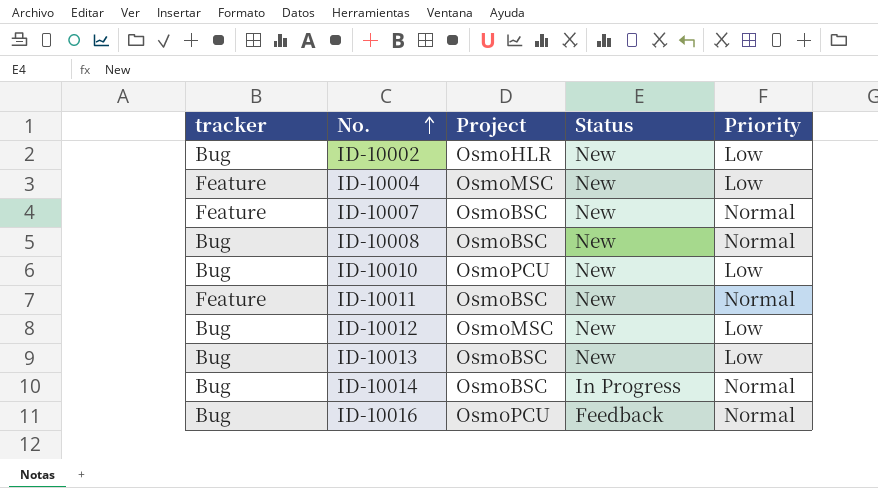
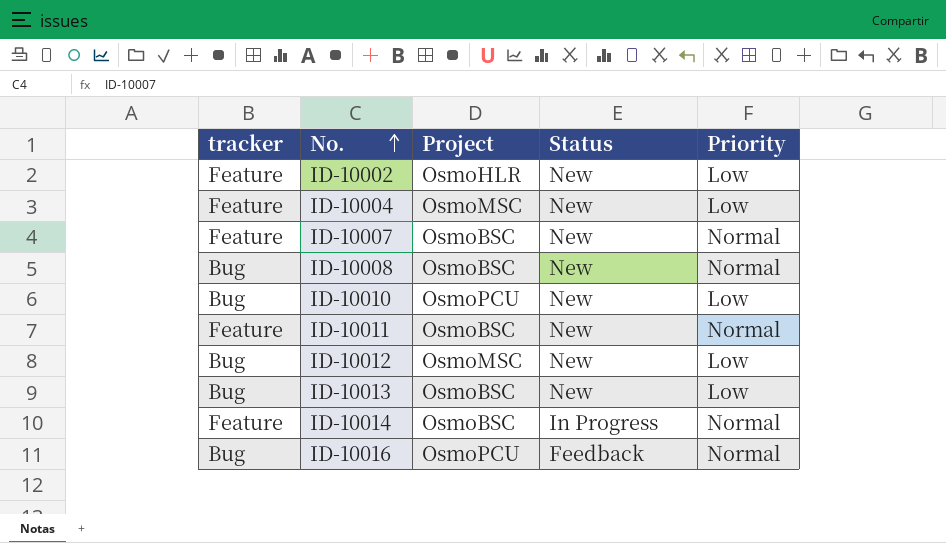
ID-10002 | tracker: Bug -> Feature
ID-10014 | tracker: Bug -> Feature

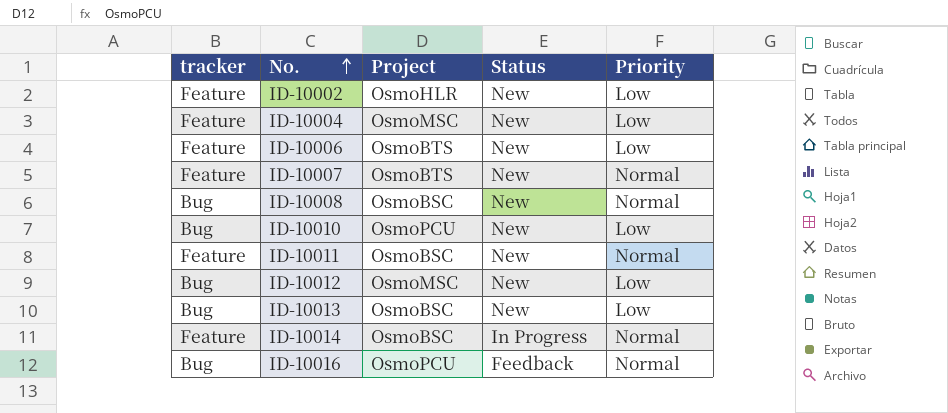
row ID-10006: none -> Feature | OsmoBTS | New | Low
ID-10007 | Project: OsmoBSC -> OsmoBTS

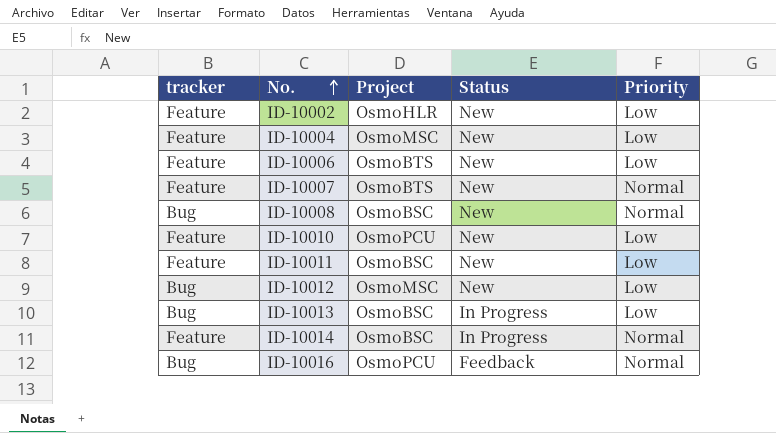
ID-10010 | tracker: Bug -> Feature
ID-10011 | Priority: Normal -> Low
ID-10013 | Status: New -> In Progress

